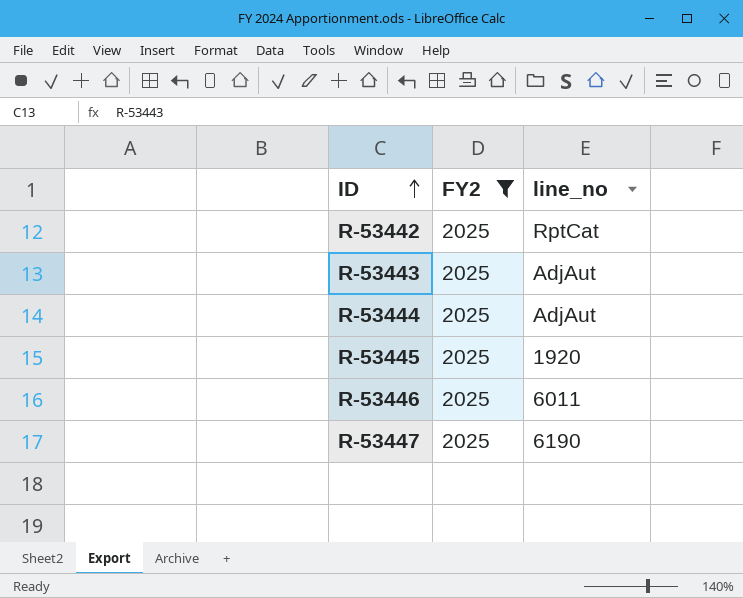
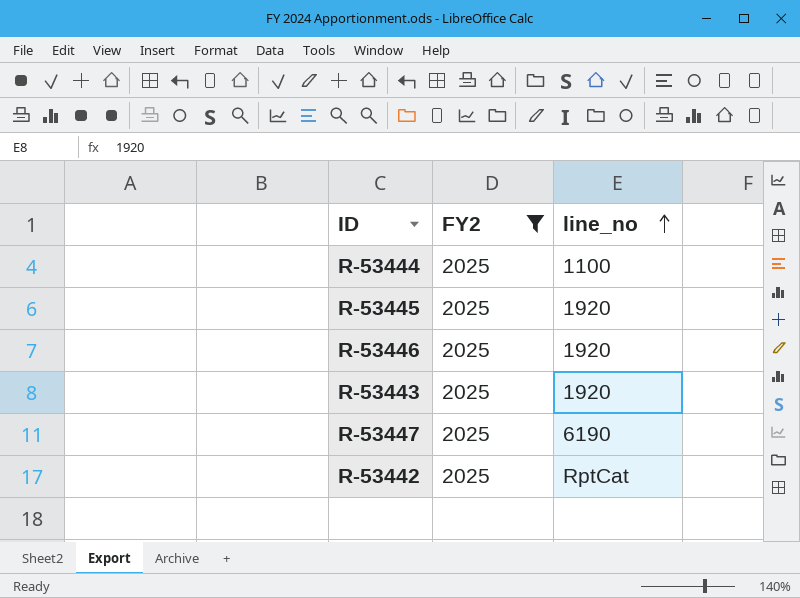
row order: ID ascending -> line_no ascending
R-53444 | line_no: AdjAut -> 1100
R-53446 | line_no: 6011 -> 1920
R-53443 | line_no: AdjAut -> 1920

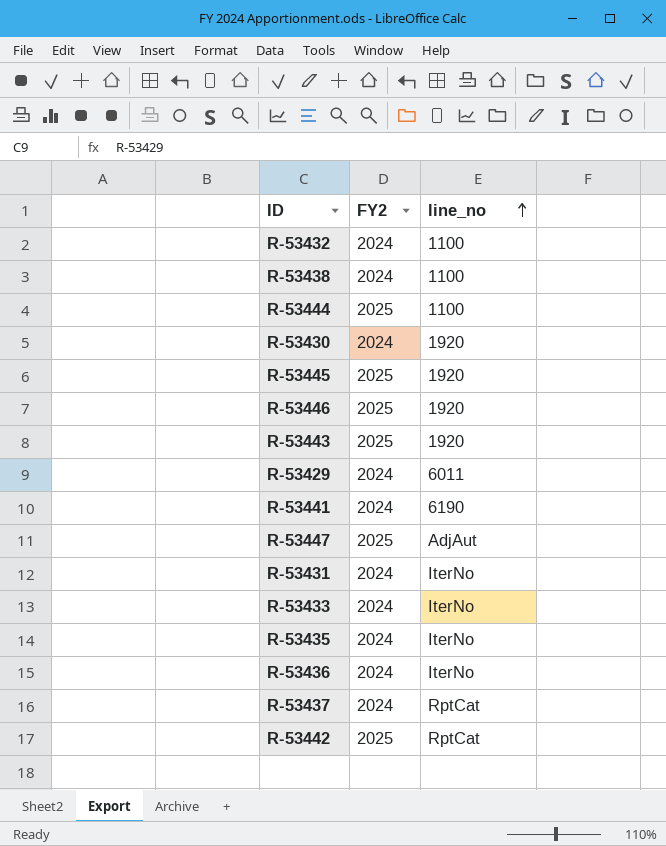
filter: FY2 = 2025 -> none
R-53447 | line_no: 6190 -> AdjAut

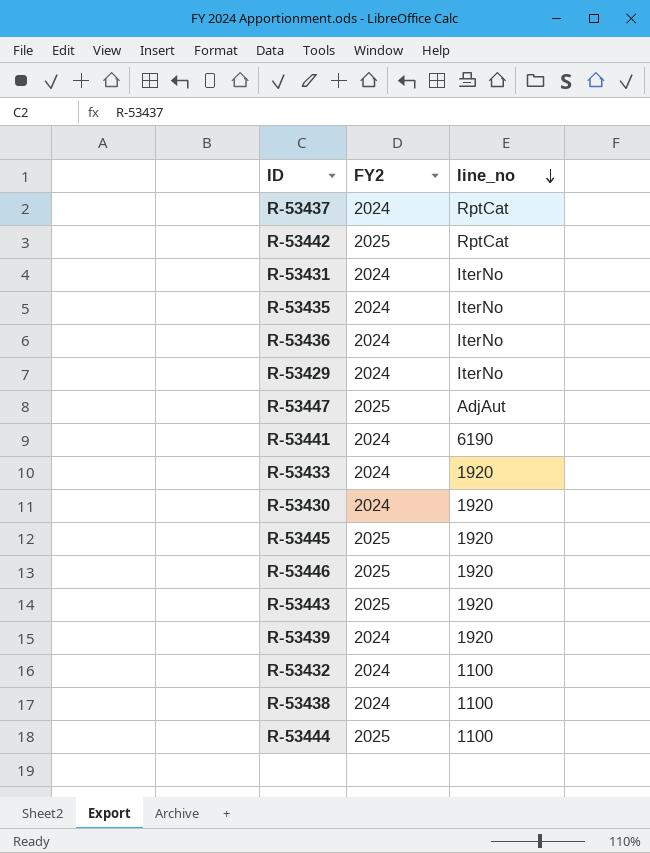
row order: line_no ascending -> line_no descending
R-53429 | line_no: 6011 -> IterNo
R-53433 | line_no: IterNo -> 1920
row R-53439: none -> 2024 | 1920

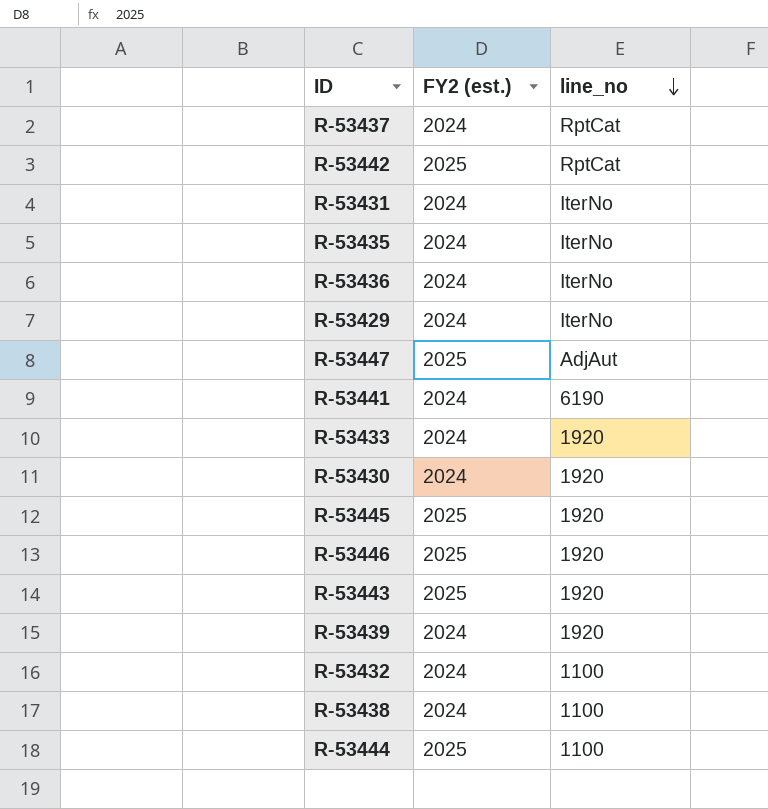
column name: FY2 -> FY2 (est.)

